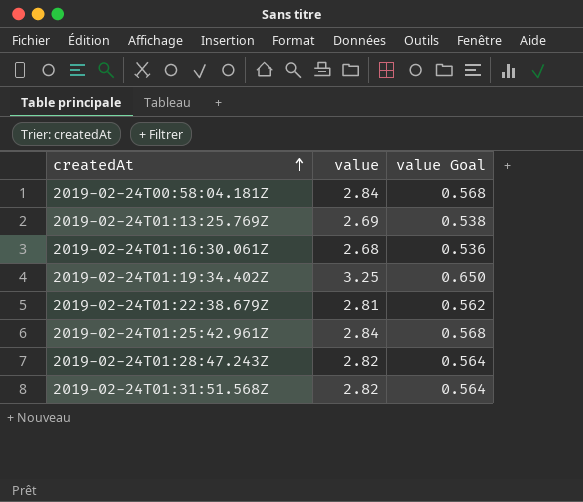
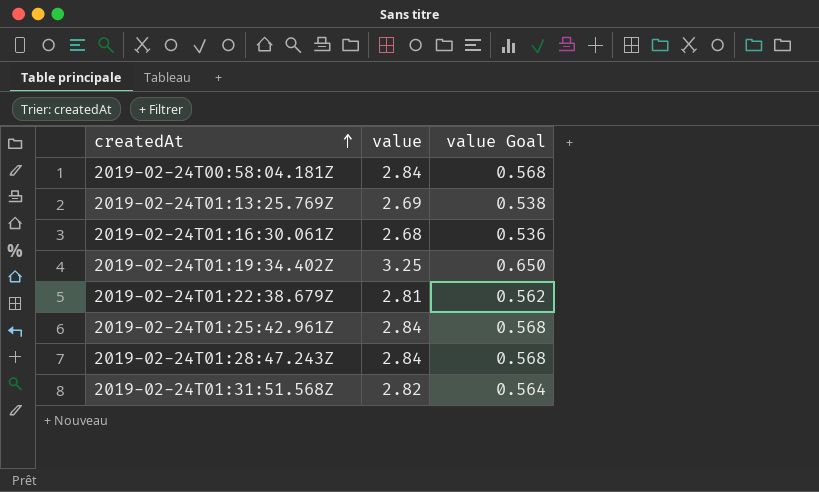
2019-02-24T01:28:47.243Z | value: 2.82 -> 2.84
2019-02-24T01:28:47.243Z | value Goal: 0.564 -> 0.568

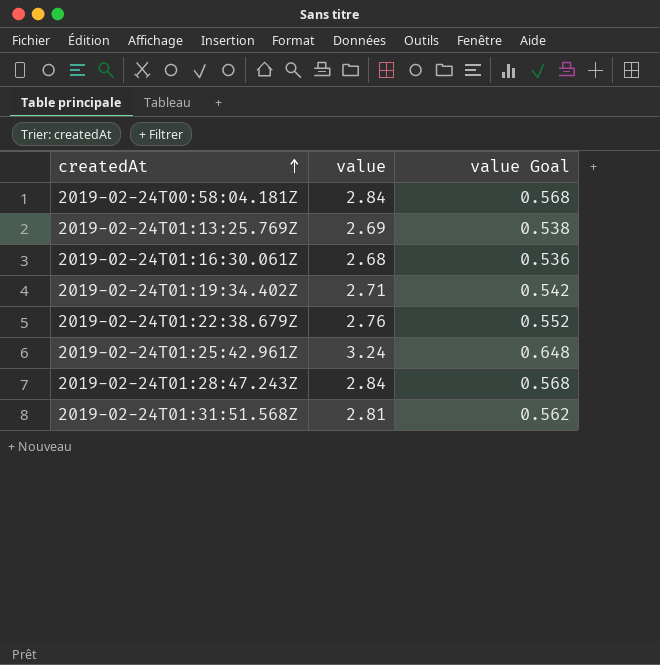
2019-02-24T01:19:34.402Z | value: 3.25 -> 2.71
2019-02-24T01:19:34.402Z | value Goal: 0.650 -> 0.542
2019-02-24T01:22:38.679Z | value: 2.81 -> 2.76
2019-02-24T01:22:38.679Z | value Goal: 0.562 -> 0.552
2019-02-24T01:25:42.961Z | value: 2.84 -> 3.24
2019-02-24T01:25:42.961Z | value Goal: 0.568 -> 0.648
2019-02-24T01:31:51.568Z | value: 2.82 -> 2.81
2019-02-24T01:31:51.568Z | value Goal: 0.564 -> 0.562

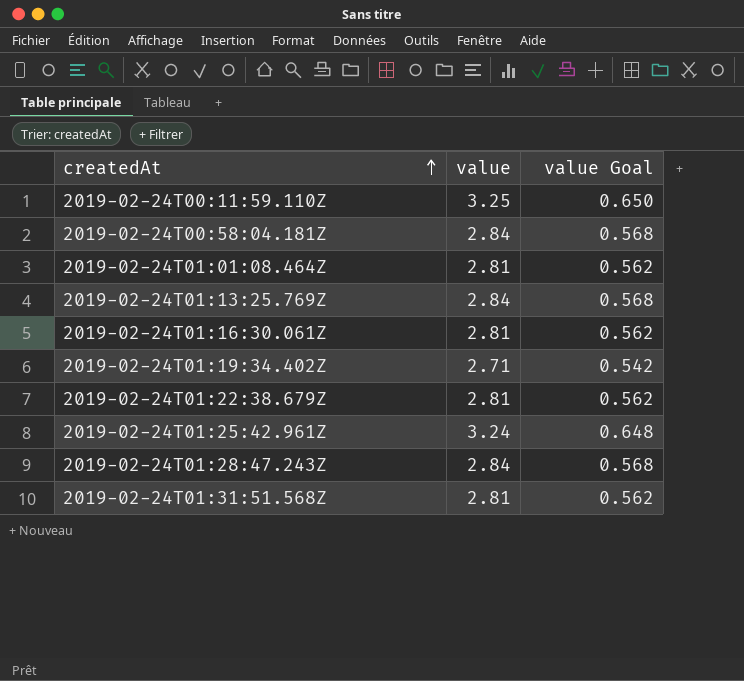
row 2019-02-24T00:11:59.110Z: none -> 3.25 | 0.650
row 2019-02-24T01:01:08.464Z: none -> 2.81 | 0.562
2019-02-24T01:13:25.769Z | value: 2.69 -> 2.84
2019-02-24T01:13:25.769Z | value Goal: 0.538 -> 0.568
2019-02-24T01:16:30.061Z | value: 2.68 -> 2.81
2019-02-24T01:16:30.061Z | value Goal: 0.536 -> 0.562
2019-02-24T01:22:38.679Z | value: 2.76 -> 2.81
2019-02-24T01:22:38.679Z | value Goal: 0.552 -> 0.562

